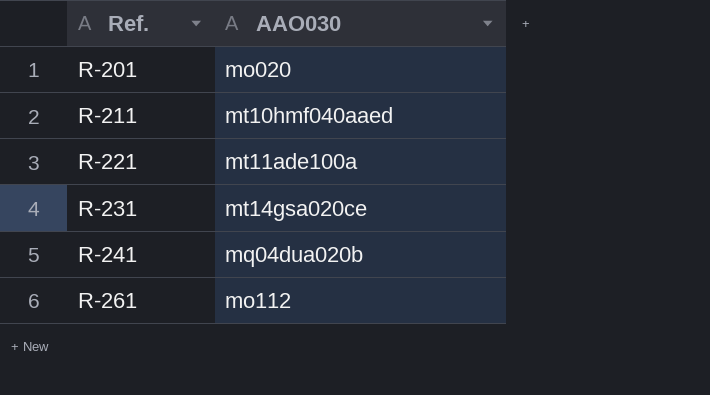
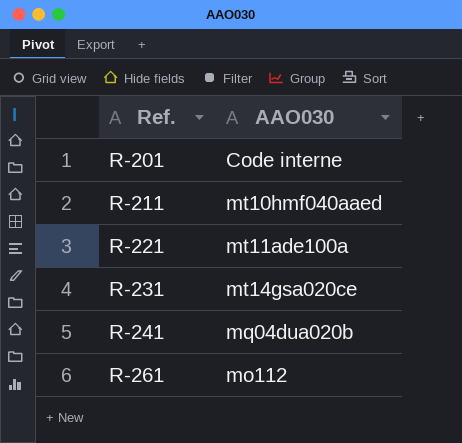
R-201 | AAO030: mo020 -> Code interne

